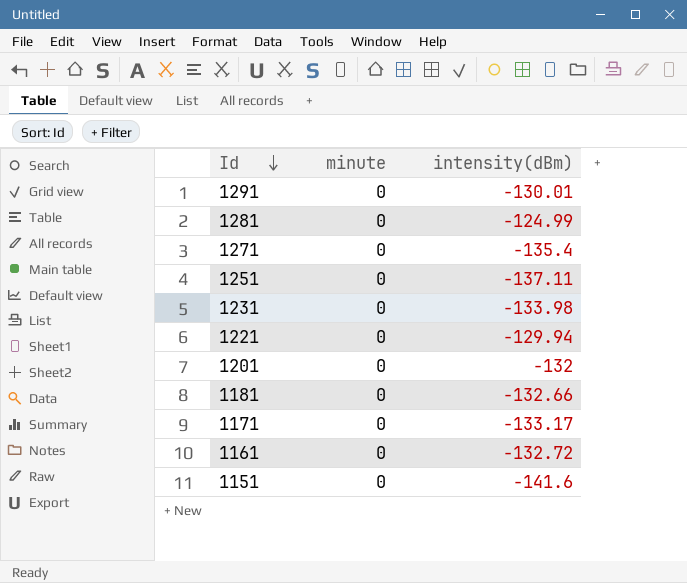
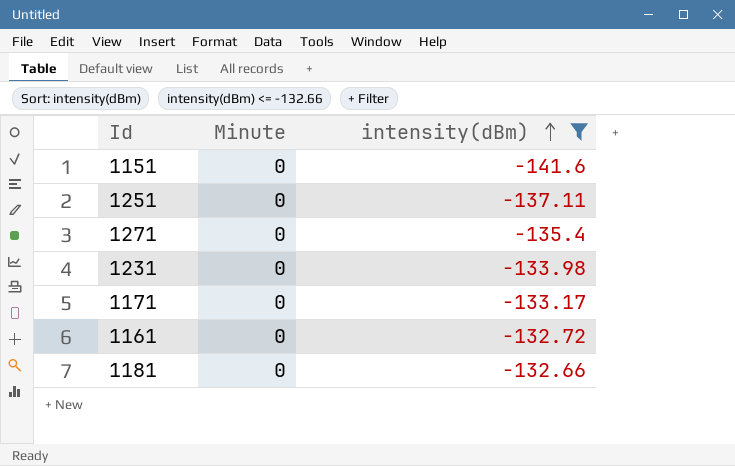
filter: none -> intensity(dBm) <= -132.66
row order: Id descending -> intensity(dBm) ascending
column name: minute -> Minute

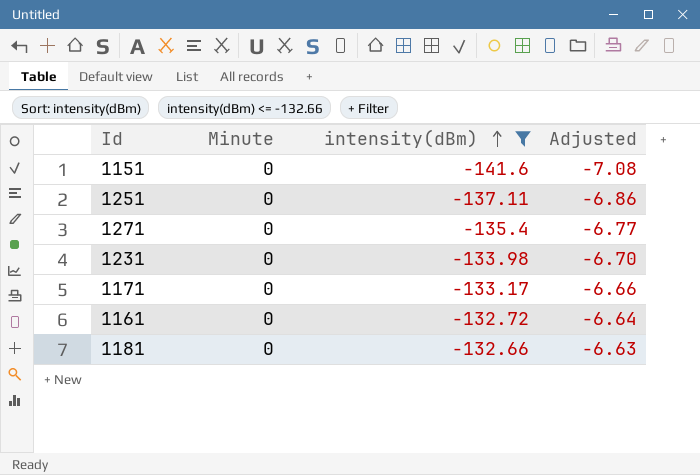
column Adjusted | formula: none -> [intensity(dBm)] * 0.05

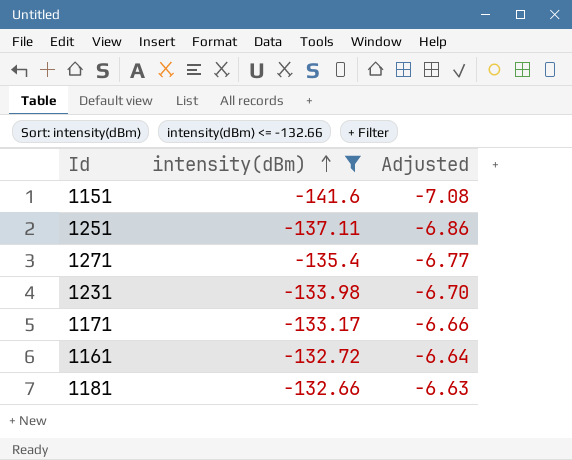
column Minute | position: 2 -> none

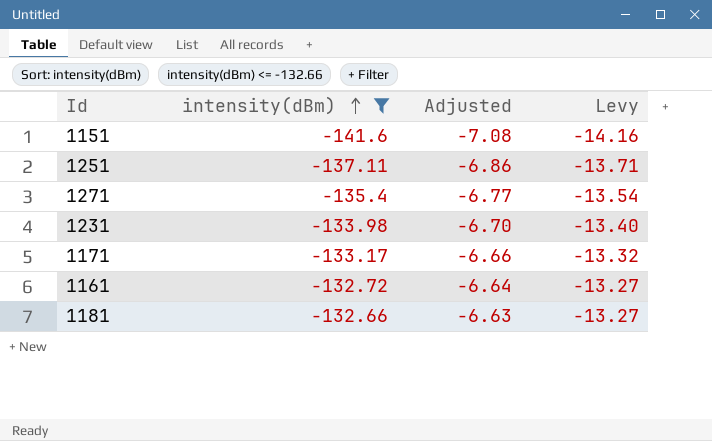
column Levy | formula: none -> [intensity(dBm)] * 0.1

